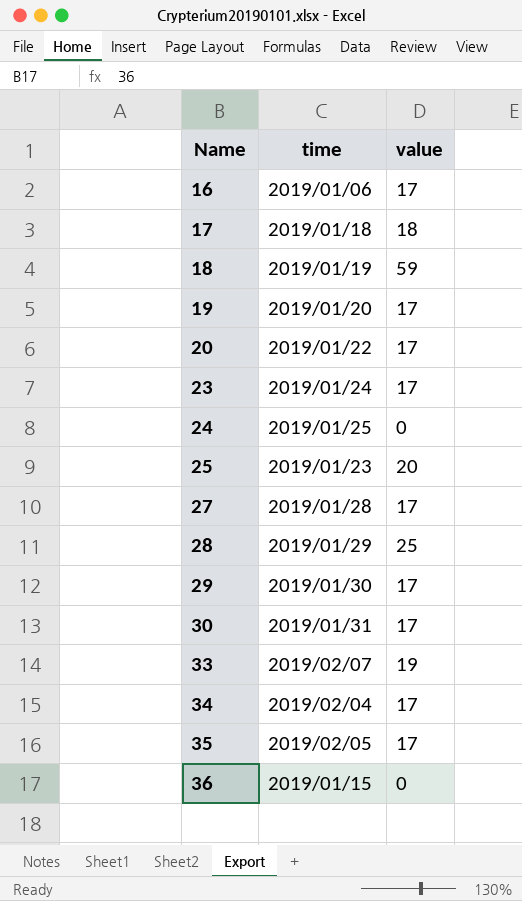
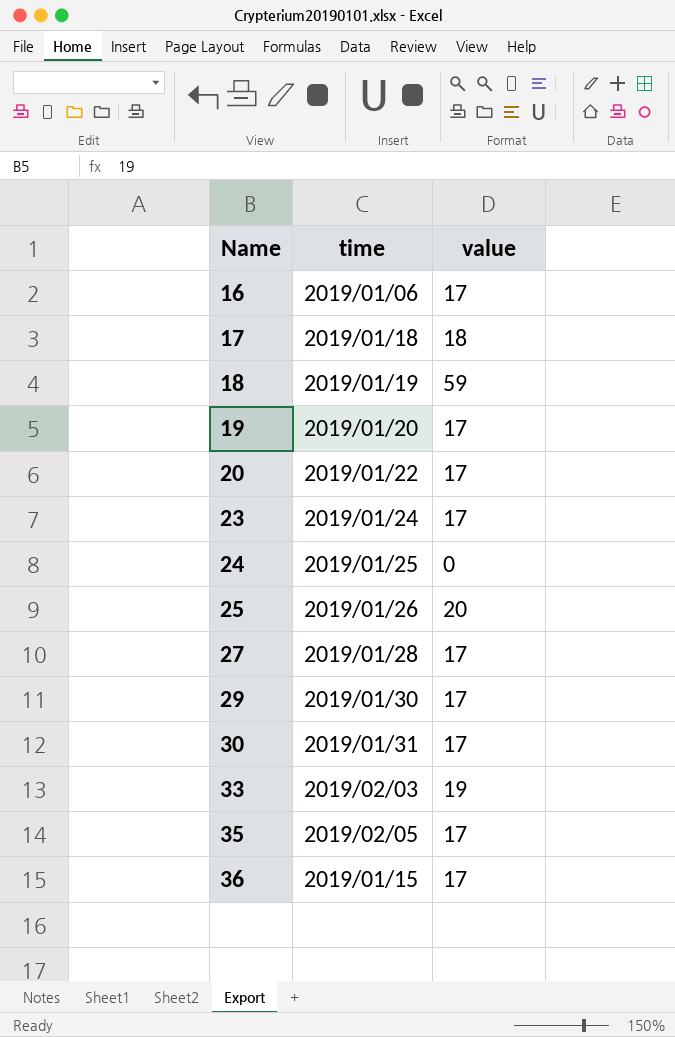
row 28: 2019/01/29 | 25 -> none
row 34: 2019/02/04 | 17 -> none
25 | time: 2019/01/23 -> 2019/01/26
33 | time: 2019/02/07 -> 2019/02/03
36 | value: 0 -> 17

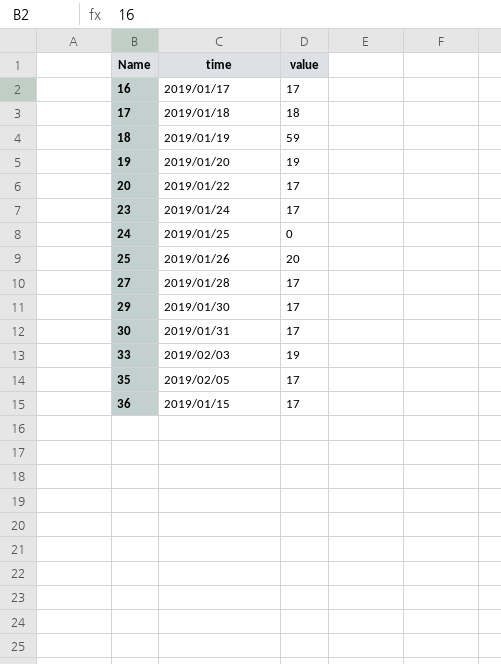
16 | time: 2019/01/06 -> 2019/01/17
19 | value: 17 -> 19

